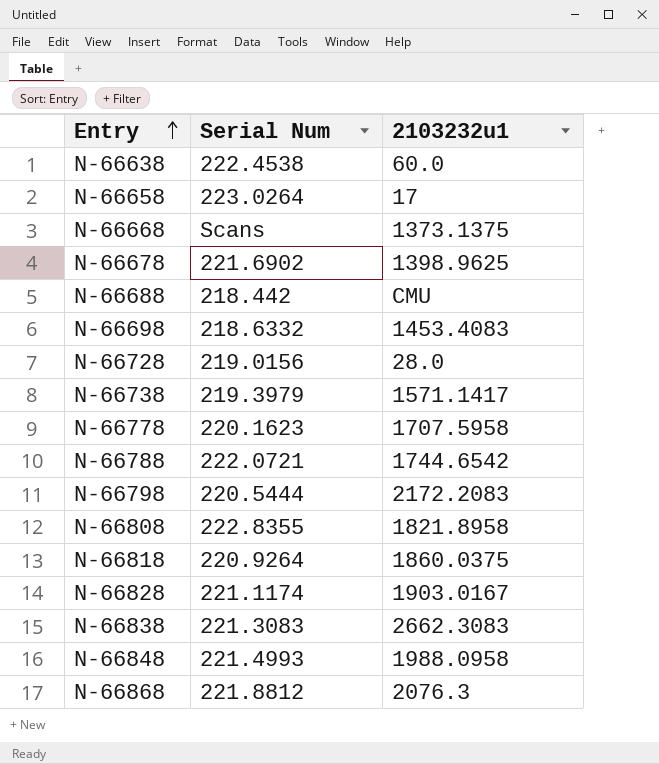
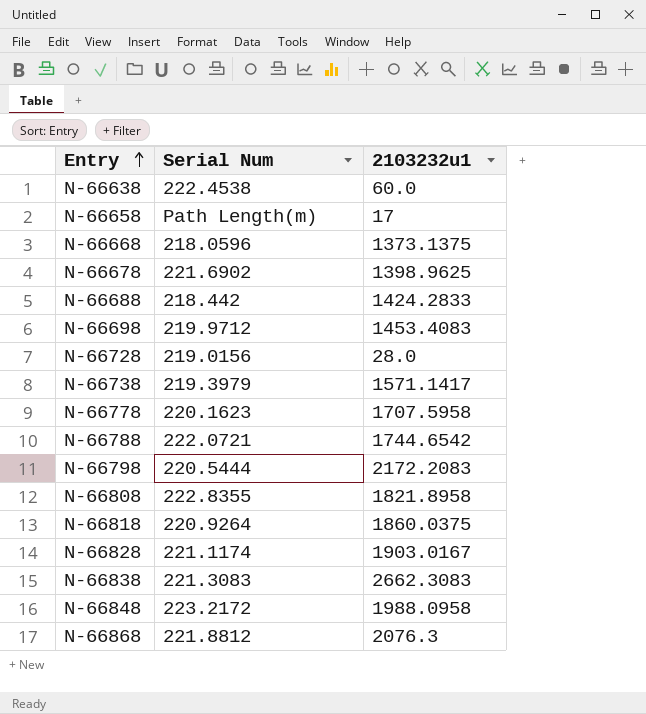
N-66658 | Serial Num: 223.0264 -> Path Length(m)
N-66668 | Serial Num: Scans -> 218.0596
N-66688 | 2103232u1: CMU -> 1424.2833
N-66698 | Serial Num: 218.6332 -> 219.9712
N-66848 | Serial Num: 221.4993 -> 223.2172

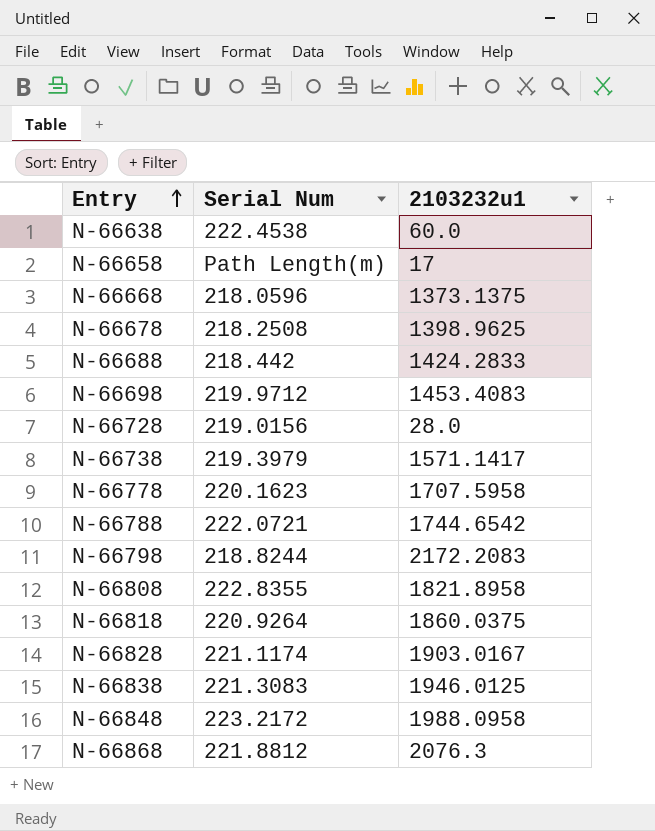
N-66678 | Serial Num: 221.6902 -> 218.2508
N-66798 | Serial Num: 220.5444 -> 218.8244
N-66838 | 2103232u1: 2662.3083 -> 1946.0125

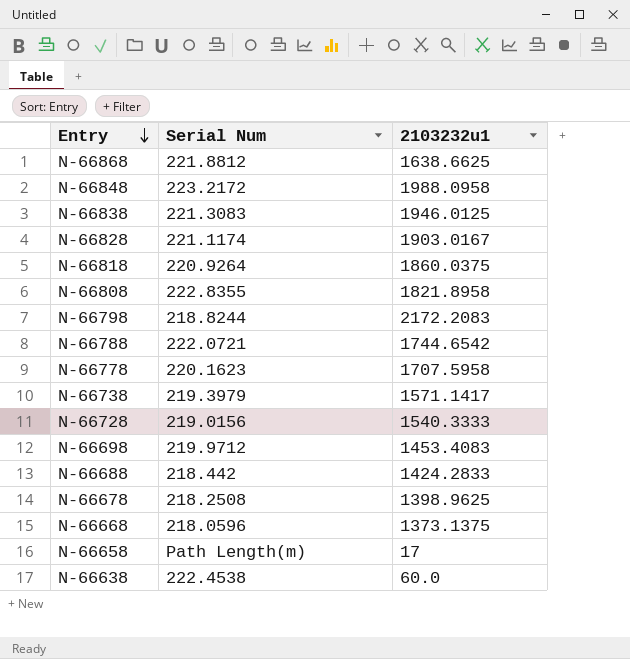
row order: Entry ascending -> Entry descending
N-66868 | 2103232u1: 2076.3 -> 1638.6625
N-66728 | 2103232u1: 28.0 -> 1540.3333

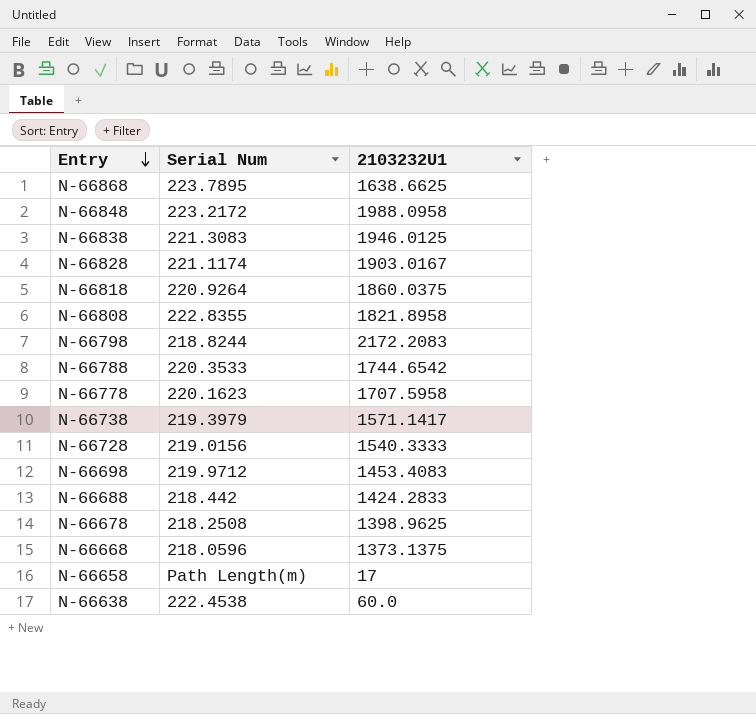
column name: 2103232u1 -> 2103232U1
N-66868 | Serial Num: 221.8812 -> 223.7895
N-66788 | Serial Num: 222.0721 -> 220.3533

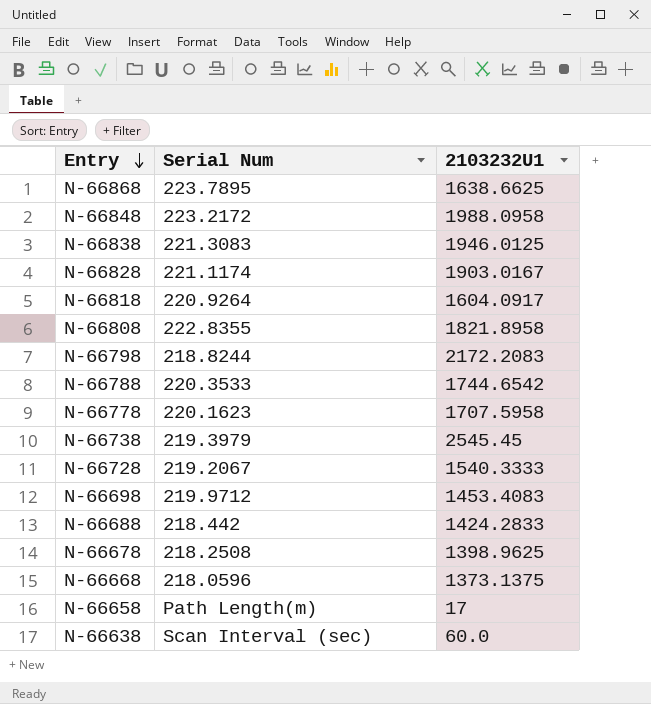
N-66818 | 2103232U1: 1860.0375 -> 1604.0917
N-66738 | 2103232U1: 1571.1417 -> 2545.45
N-66728 | Serial Num: 219.0156 -> 219.2067
N-66638 | Serial Num: 222.4538 -> Scan Interval (sec)

